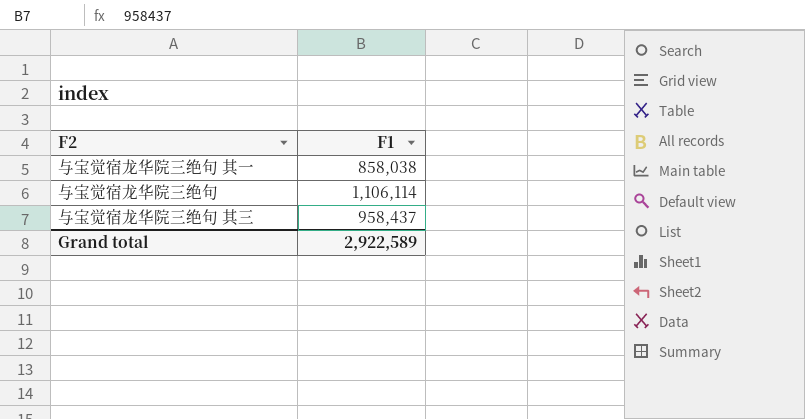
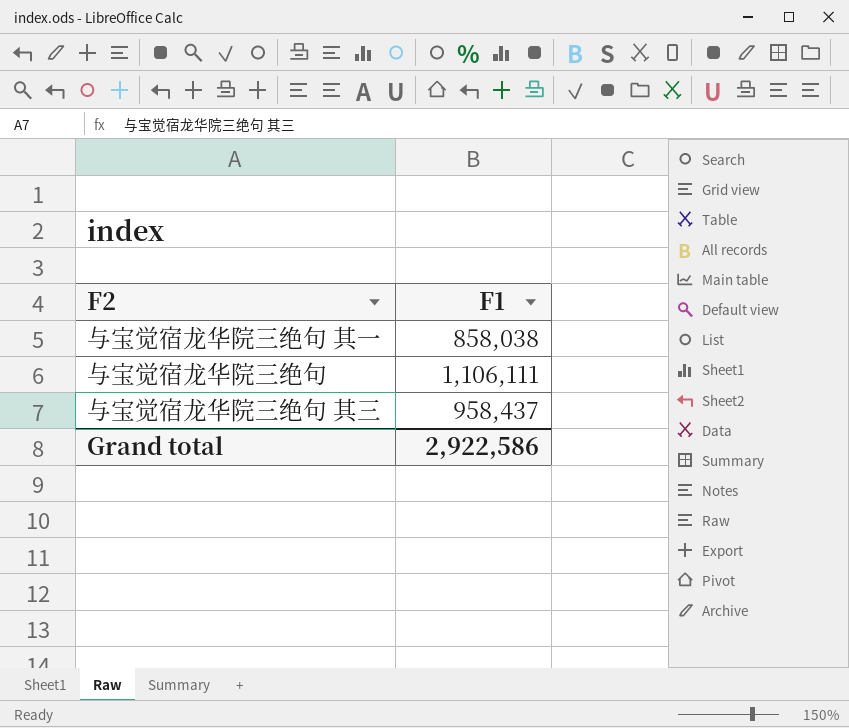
与宝觉宿龙华院三绝句 | F1: 1,106,114 -> 1,106,111
Grand total | F1: 2,922,589 -> 2,922,586

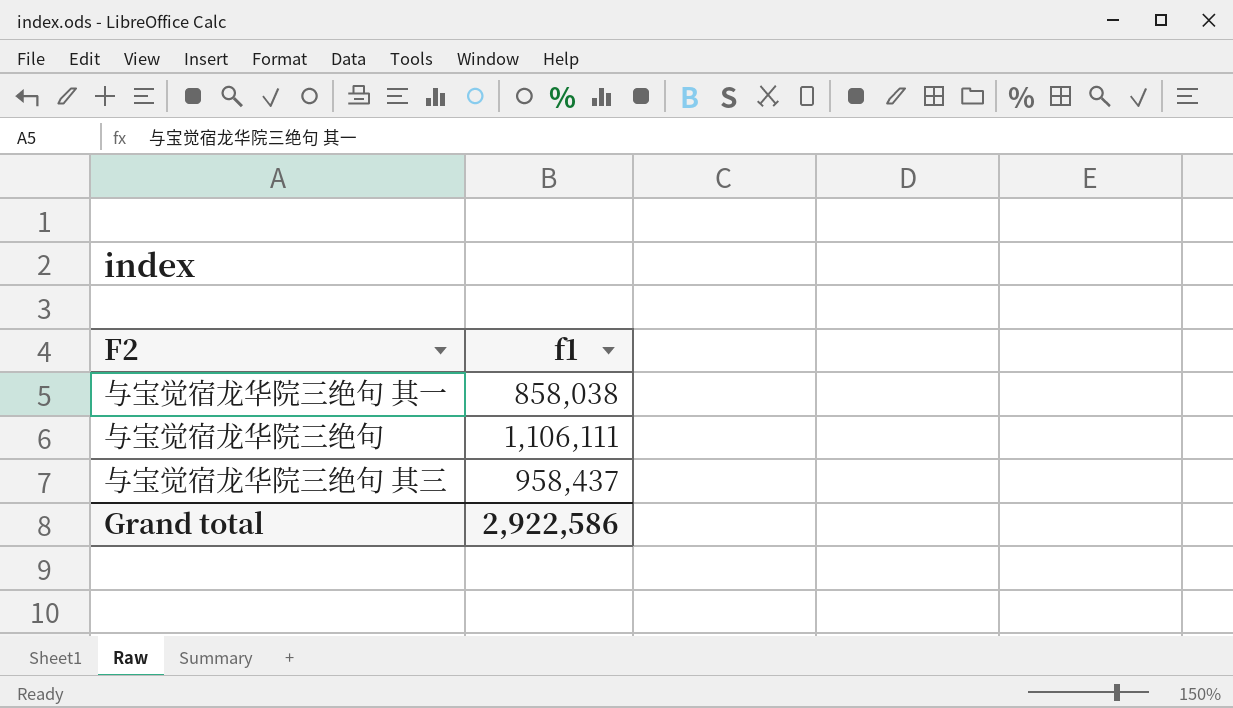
column name: F1 -> f1

